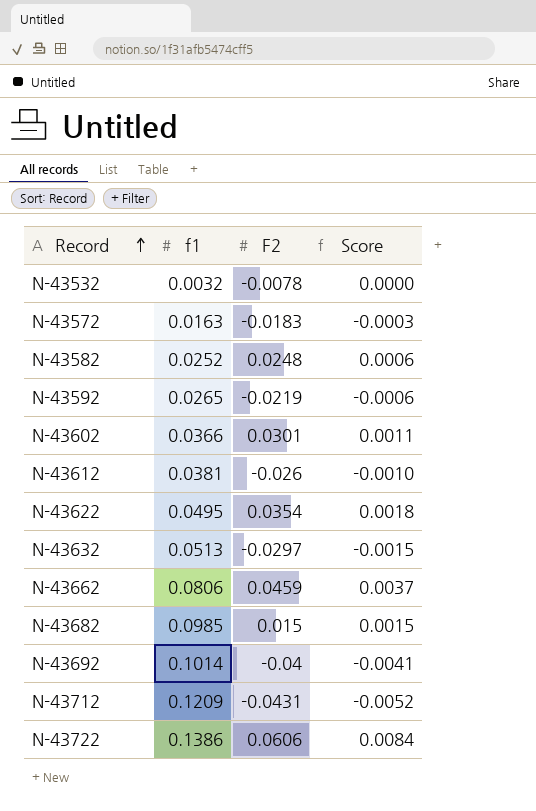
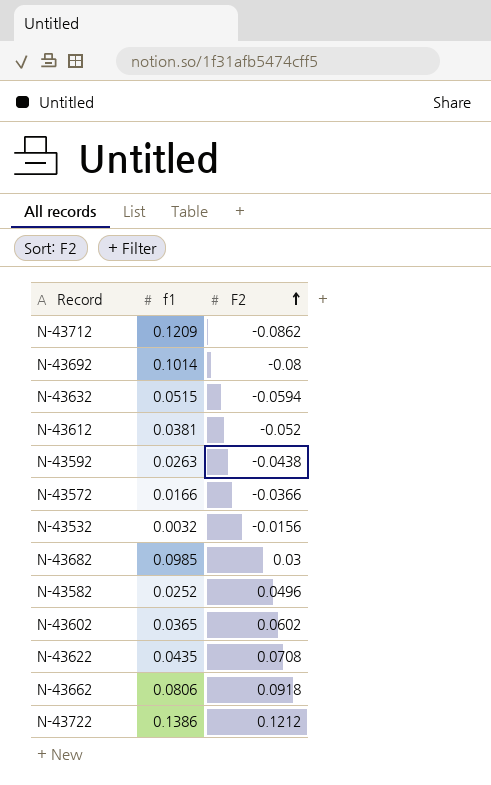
row order: Record ascending -> F2 ascending
column Score | formula: [f1] * [F2] -> none
N-43712 | F2: -0.0431 -> -0.0862
N-43692 | F2: -0.04 -> -0.08
N-43632 | f1: 0.0513 -> 0.0515
N-43632 | F2: -0.0297 -> -0.0594
N-43612 | F2: -0.026 -> -0.052
N-43592 | f1: 0.0265 -> 0.0263
N-43592 | F2: -0.0219 -> -0.0438
N-43572 | f1: 0.0163 -> 0.0166
N-43572 | F2: -0.0183 -> -0.0366
N-43532 | F2: -0.0078 -> -0.0156
N-43682 | F2: 0.015 -> 0.03
N-43582 | F2: 0.0248 -> 0.0496
N-43602 | f1: 0.0366 -> 0.0365
N-43602 | F2: 0.0301 -> 0.0602
N-43622 | f1: 0.0495 -> 0.0435
N-43622 | F2: 0.0354 -> 0.0708
N-43662 | F2: 0.0459 -> 0.0918
N-43722 | F2: 0.0606 -> 0.1212

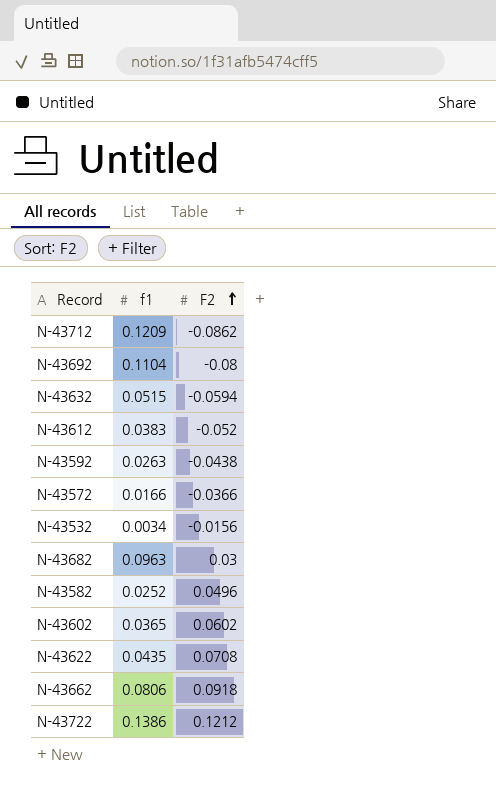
N-43692 | f1: 0.1014 -> 0.1104
N-43612 | f1: 0.0381 -> 0.0383
N-43532 | f1: 0.0032 -> 0.0034
N-43682 | f1: 0.0985 -> 0.0963

